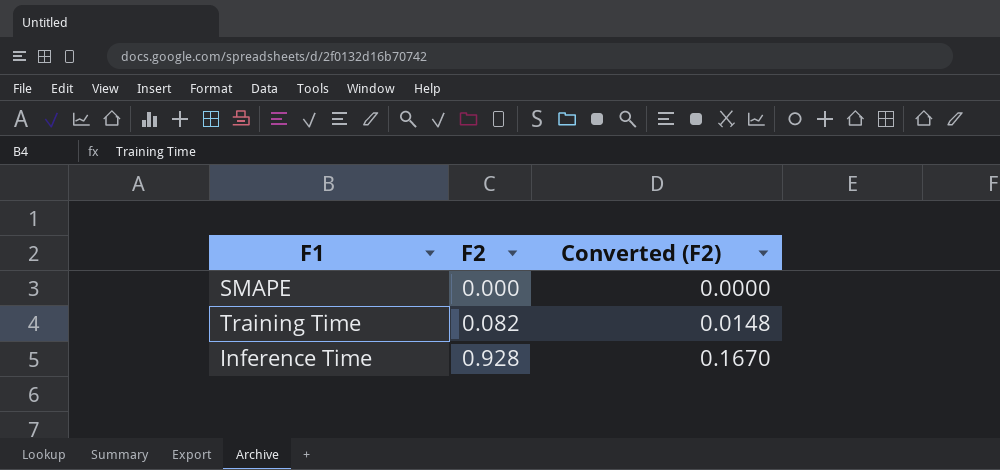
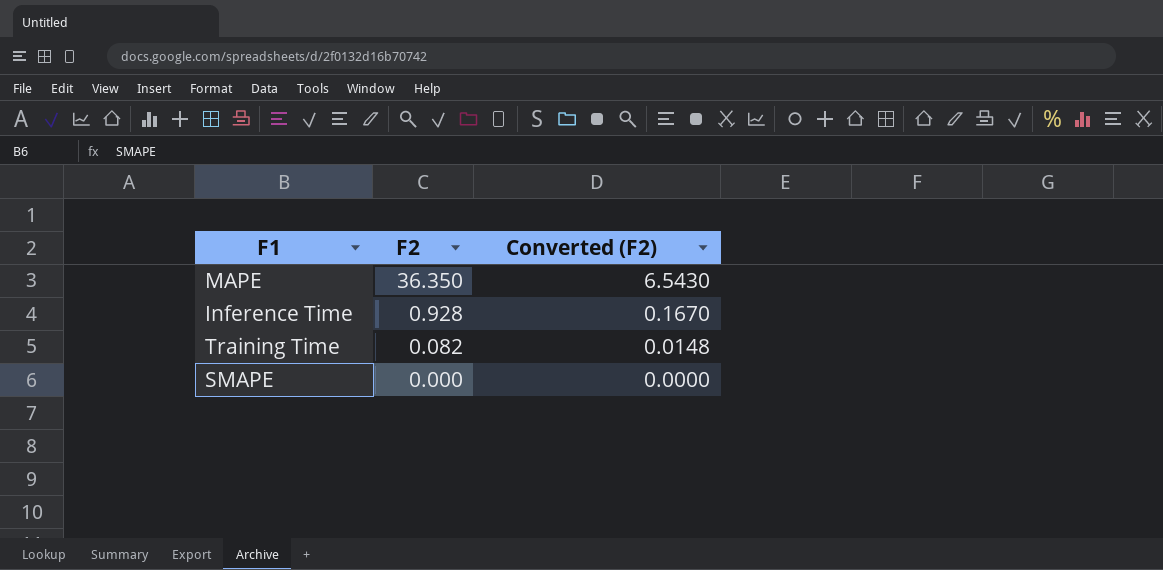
row order: F2 ascending -> F2 descending
row MAPE: none -> 36.350 | 6.5430

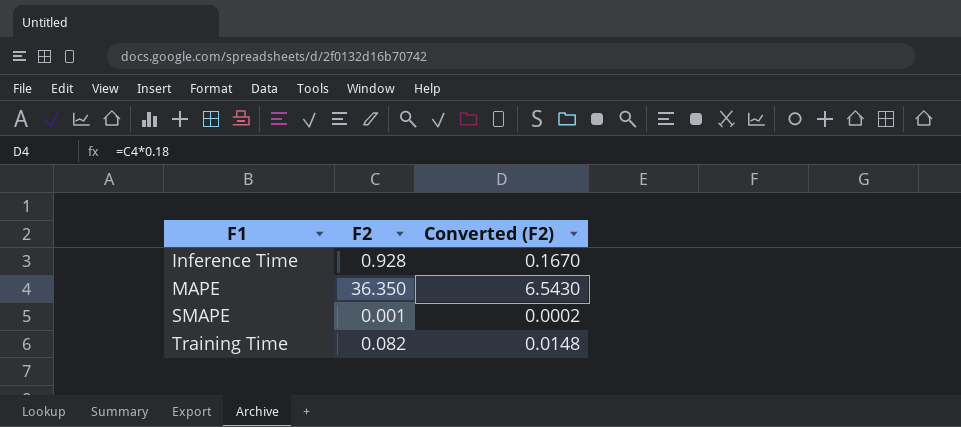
row order: F2 descending -> F1 ascending
SMAPE | F2: 0.000 -> 0.001
SMAPE | Converted (F2): 0.0000 -> 0.0002

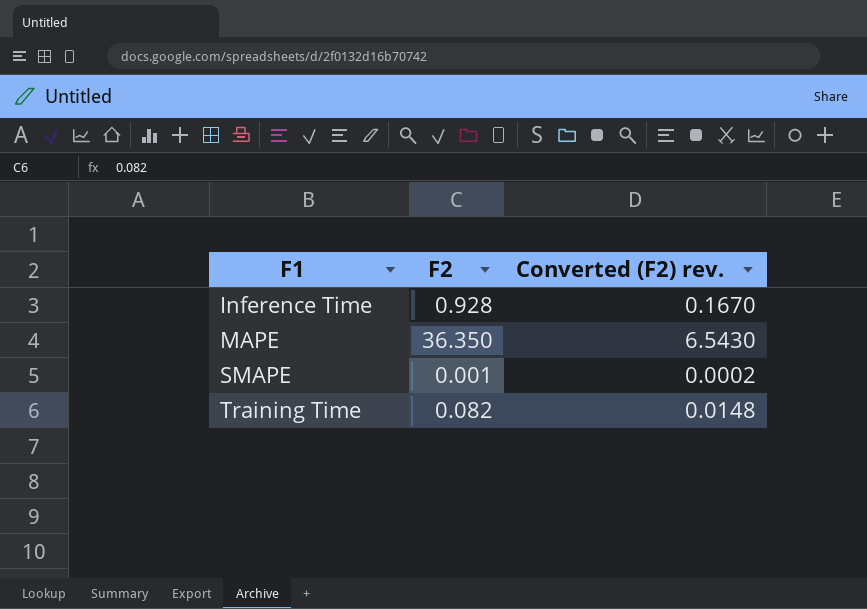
column name: Converted (F2) -> Converted (F2) rev.

